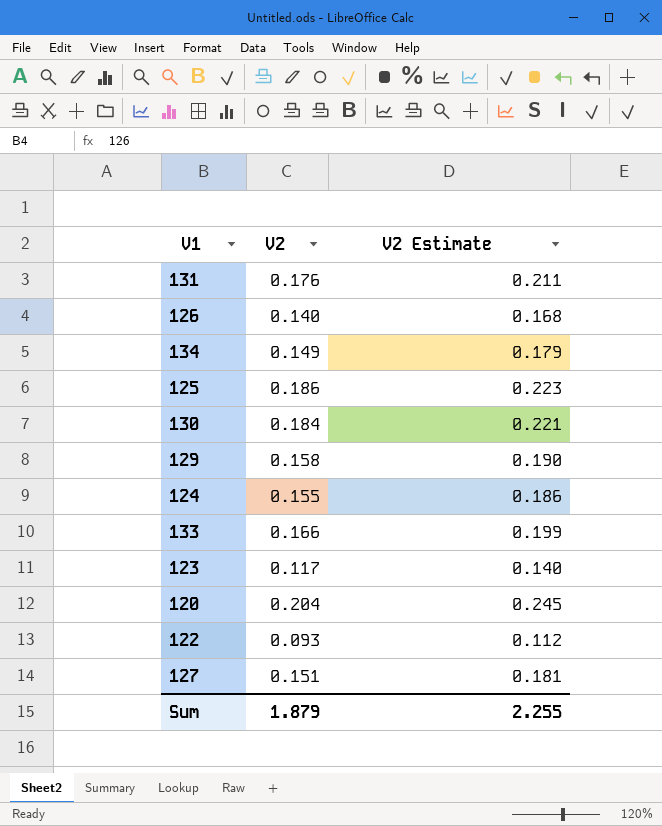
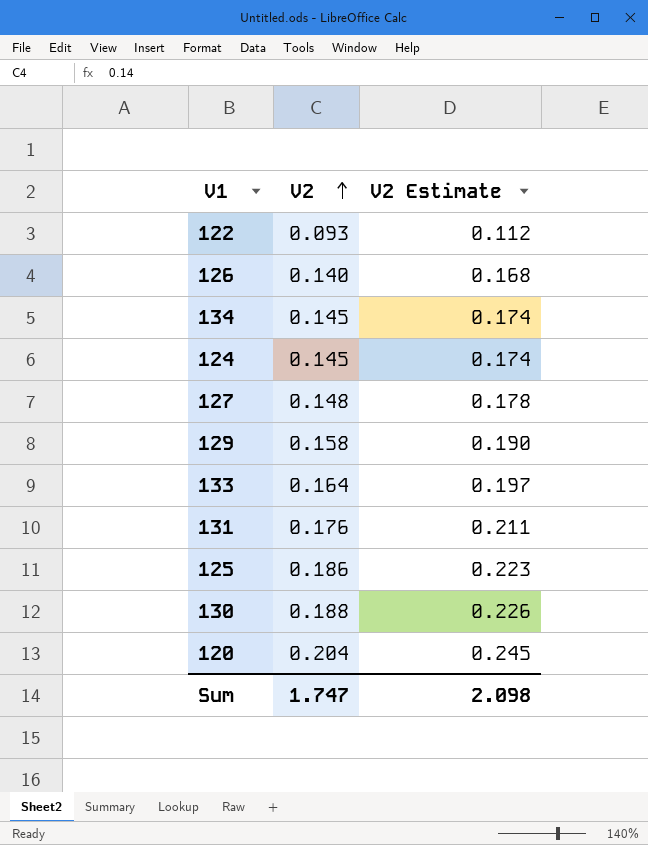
row order: none -> V2 ascending
row 123: 0.117 | 0.140 -> none
134 | V2: 0.149 -> 0.145
134 | V2 Estimate: 0.179 -> 0.174
124 | V2: 0.155 -> 0.145
124 | V2 Estimate: 0.186 -> 0.174
127 | V2: 0.151 -> 0.148
127 | V2 Estimate: 0.181 -> 0.178
133 | V2: 0.166 -> 0.164
133 | V2 Estimate: 0.199 -> 0.197
130 | V2: 0.184 -> 0.188
130 | V2 Estimate: 0.221 -> 0.226
Sum | V2: 1.879 -> 1.747
Sum | V2 Estimate: 2.255 -> 2.098

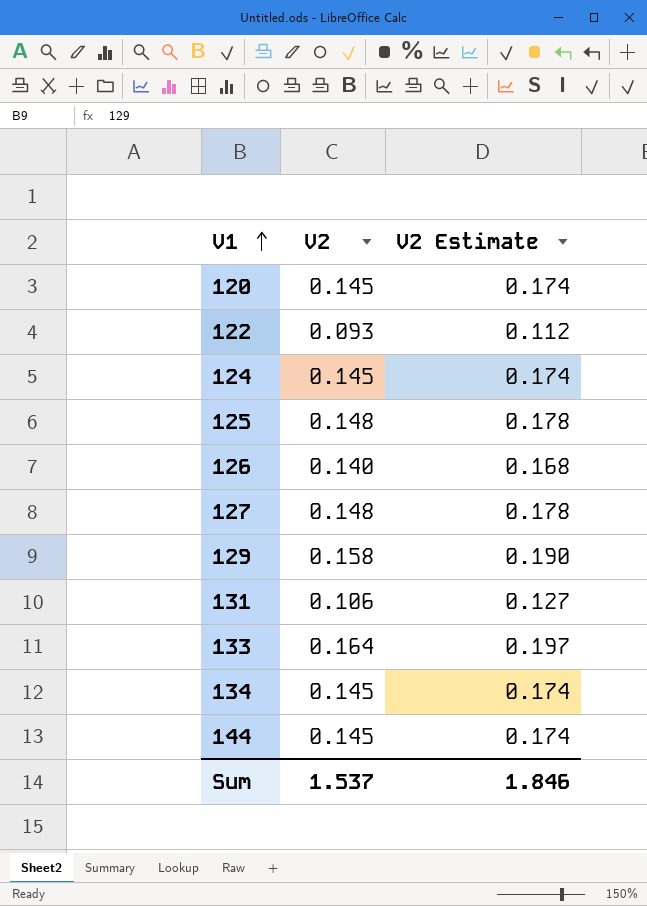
row order: V2 ascending -> V1 ascending
row 130: 0.188 | 0.226 -> none
120 | V2: 0.204 -> 0.145
120 | V2 Estimate: 0.245 -> 0.174
125 | V2: 0.186 -> 0.148
125 | V2 Estimate: 0.223 -> 0.178
131 | V2: 0.176 -> 0.106
131 | V2 Estimate: 0.211 -> 0.127
row 144: none -> 0.145 | 0.174
Sum | V2: 1.747 -> 1.537
Sum | V2 Estimate: 2.098 -> 1.846

